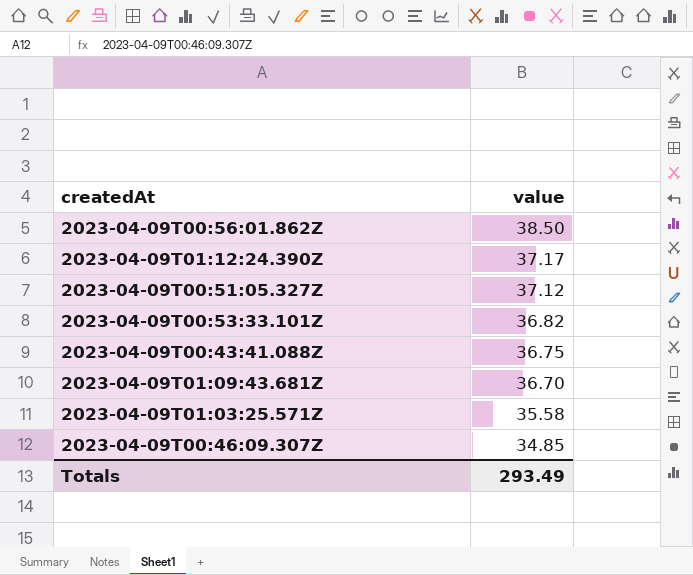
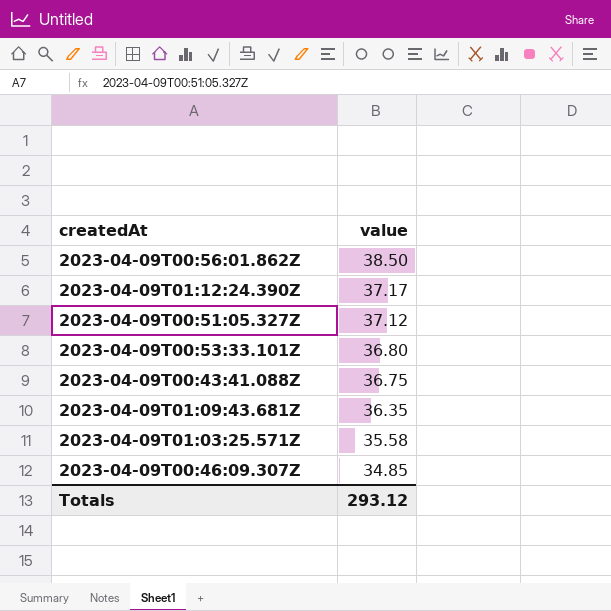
2023-04-09T00:53:33.101Z | value: 36.82 -> 36.80
2023-04-09T01:09:43.681Z | value: 36.70 -> 36.35
Totals | value: 293.49 -> 293.12

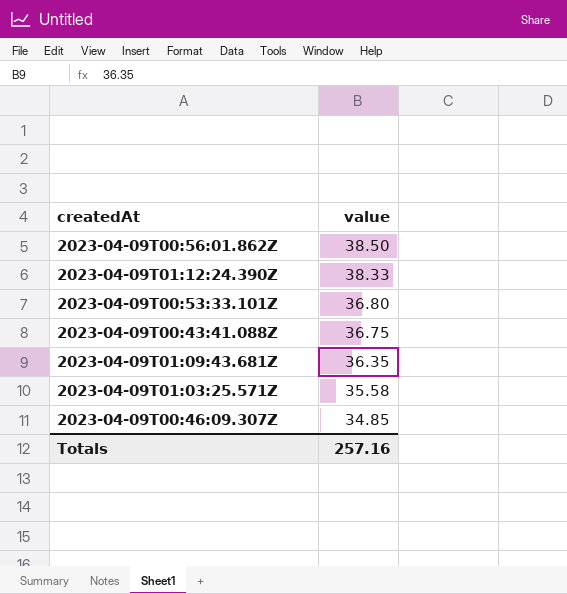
row 2023-04-09T00:51:05.327Z: 37.12 -> none
2023-04-09T01:12:24.390Z | value: 37.17 -> 38.33
Totals | value: 293.12 -> 257.16

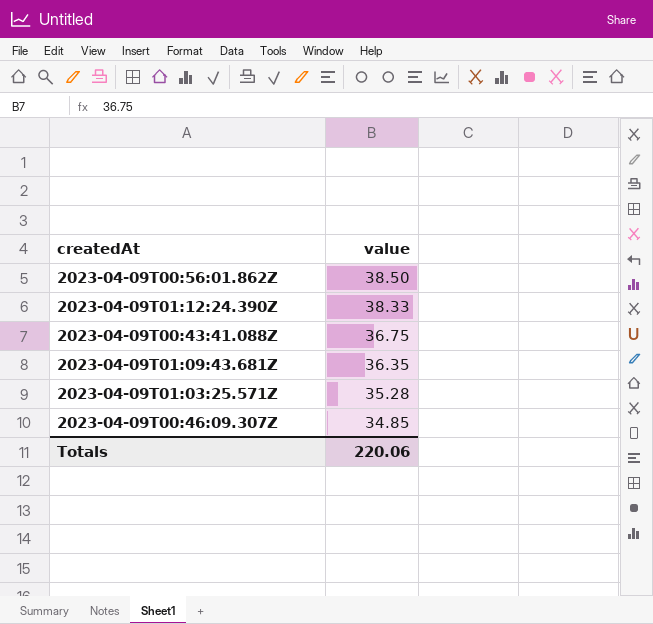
row 2023-04-09T00:53:33.101Z: 36.80 -> none
2023-04-09T01:03:25.571Z | value: 35.58 -> 35.28
Totals | value: 257.16 -> 220.06

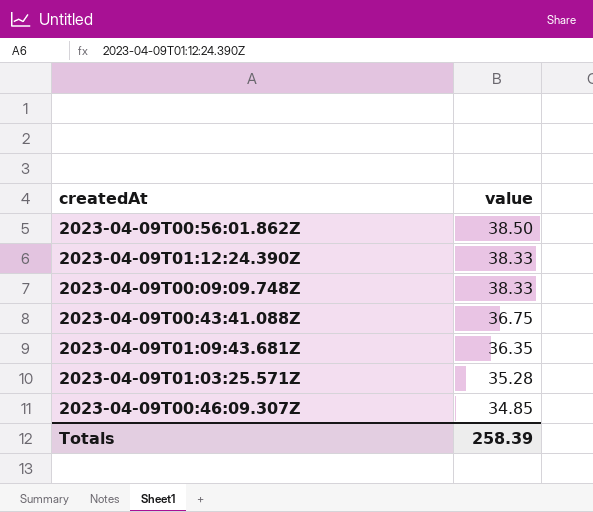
row 2023-04-09T00:09:09.748Z: none -> 38.33
Totals | value: 220.06 -> 258.39

